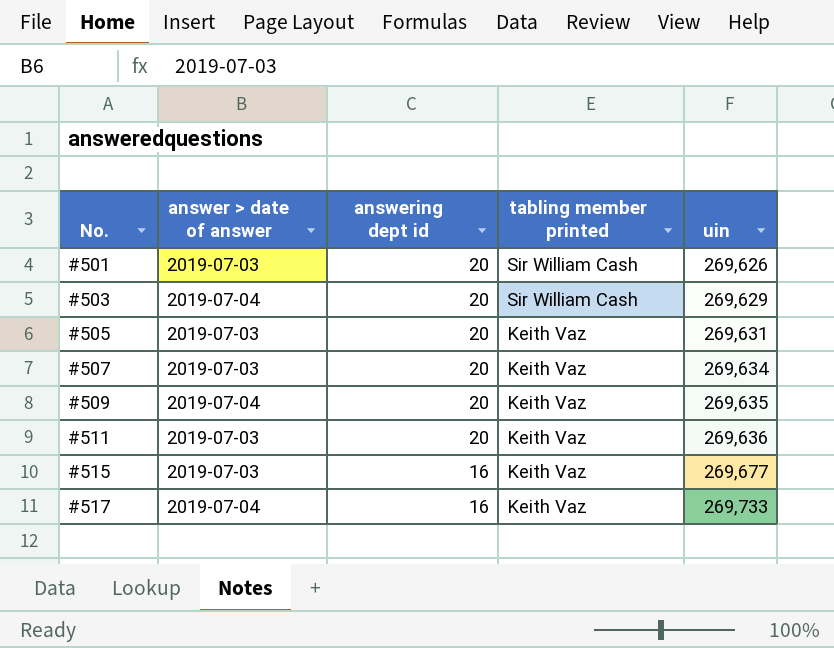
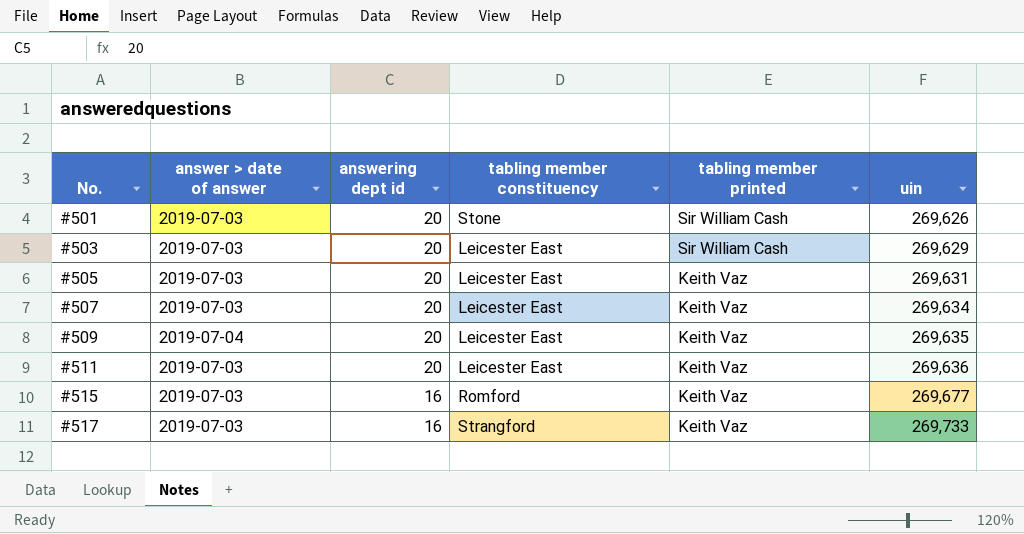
column tabling member constituency | position: none -> 4
#503 | answer > date of answer: 2019-07-04 -> 2019-07-03
#517 | answer > date of answer: 2019-07-04 -> 2019-07-03

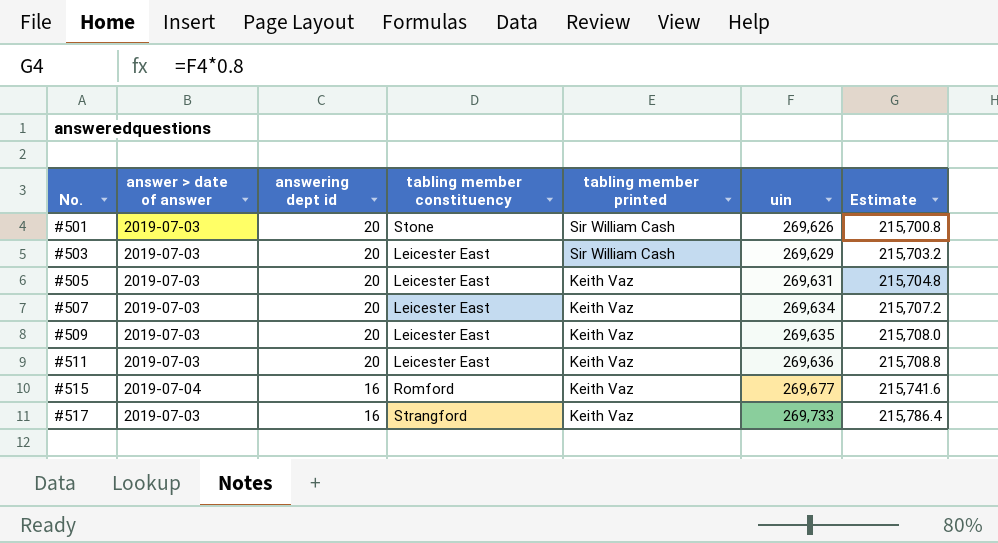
column Estimate | formula: none -> [uin] * 0.8
#509 | answer > date of answer: 2019-07-04 -> 2019-07-03
#515 | answer > date of answer: 2019-07-03 -> 2019-07-04

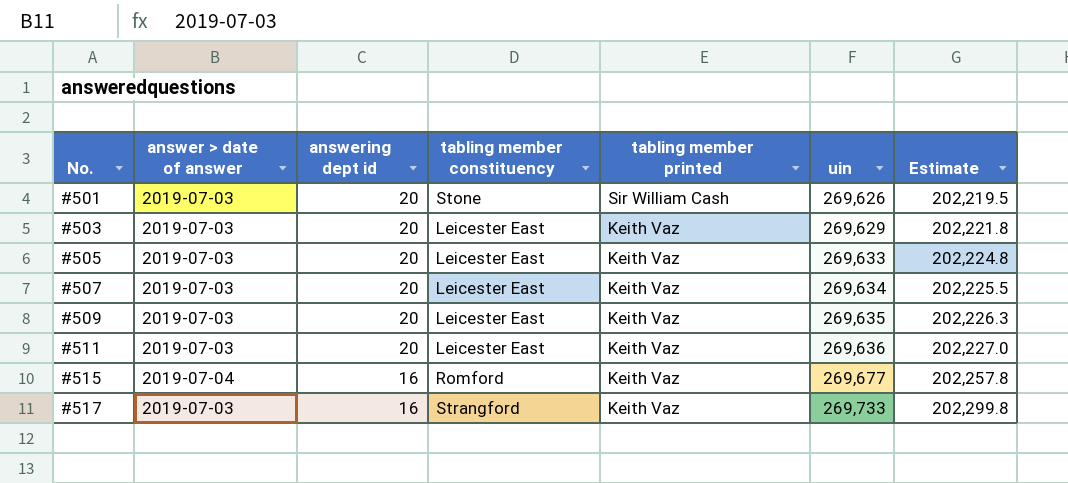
column Estimate | formula: [uin] * 0.8 -> [uin] * 0.75
#503 | tabling member printed: Sir William Cash -> Keith Vaz
#505 | uin: 269,631 -> 269,633

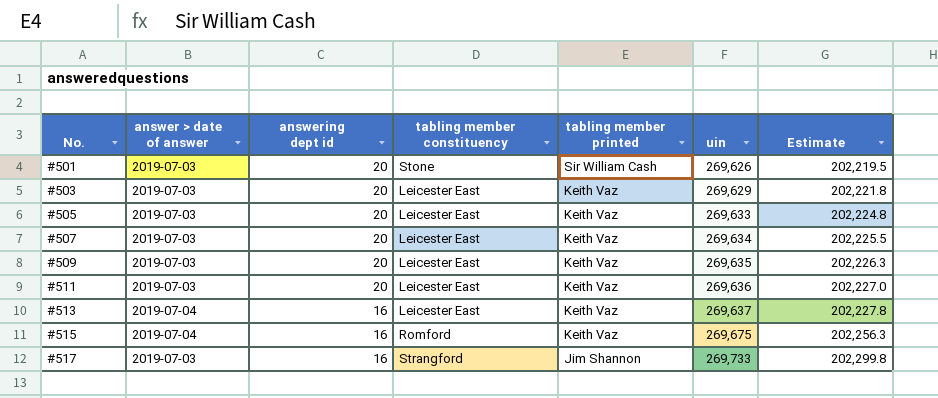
row #513: none -> 2019-07-04 | 16 | Leicester East | Keith Vaz | 269,637 | 202,227.8
#515 | uin: 269,677 -> 269,675
#515 | Estimate: 202,257.8 -> 202,256.3
#517 | tabling member printed: Keith Vaz -> Jim Shannon

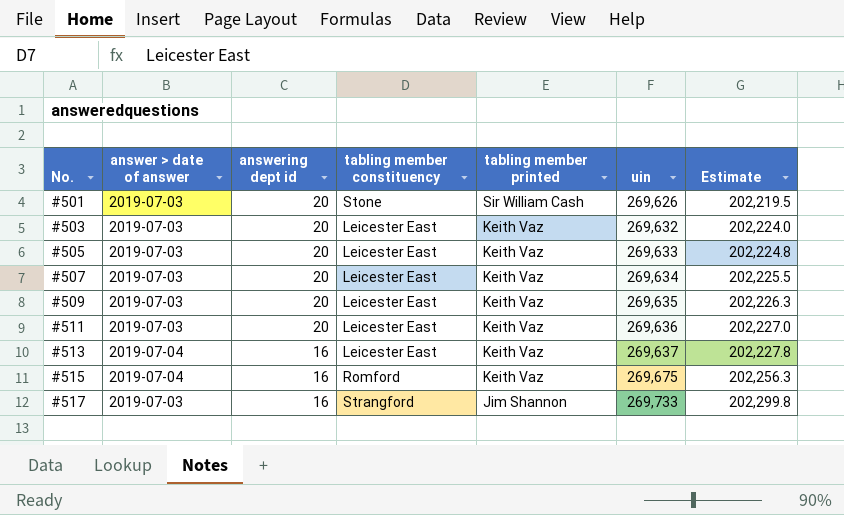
#503 | uin: 269,629 -> 269,632
#503 | Estimate: 202,221.8 -> 202,224.0

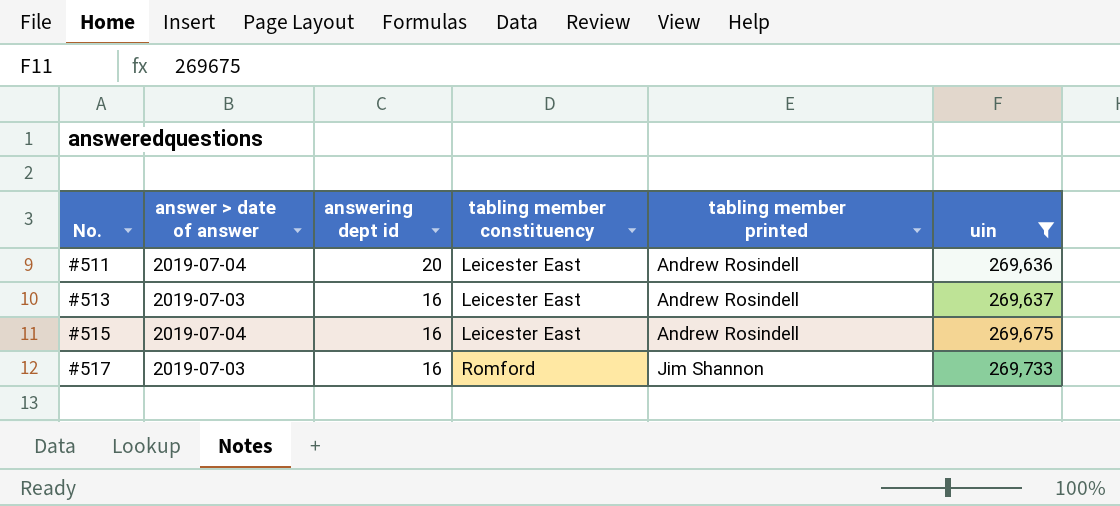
filter: none -> uin >= 269,636
column Estimate | formula: [uin] * 0.75 -> none
#511 | answer > date of answer: 2019-07-03 -> 2019-07-04
#511 | tabling member printed: Keith Vaz -> Andrew Rosindell
#513 | answer > date of answer: 2019-07-04 -> 2019-07-03
#513 | tabling member printed: Keith Vaz -> Andrew Rosindell
#515 | tabling member constituency: Romford -> Leicester East
#515 | tabling member printed: Keith Vaz -> Andrew Rosindell
#517 | tabling member constituency: Strangford -> Romford

